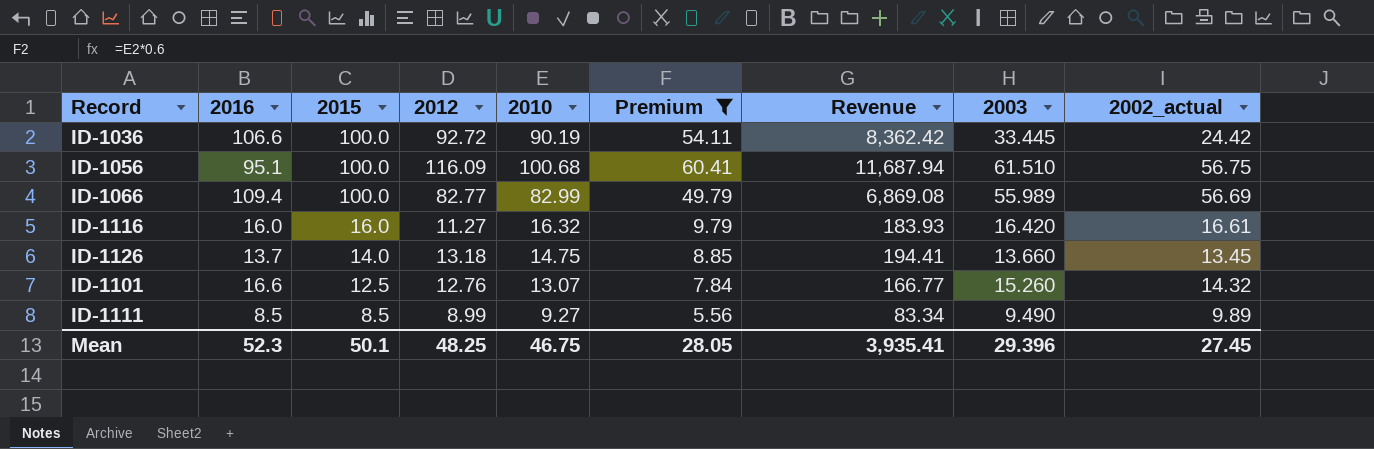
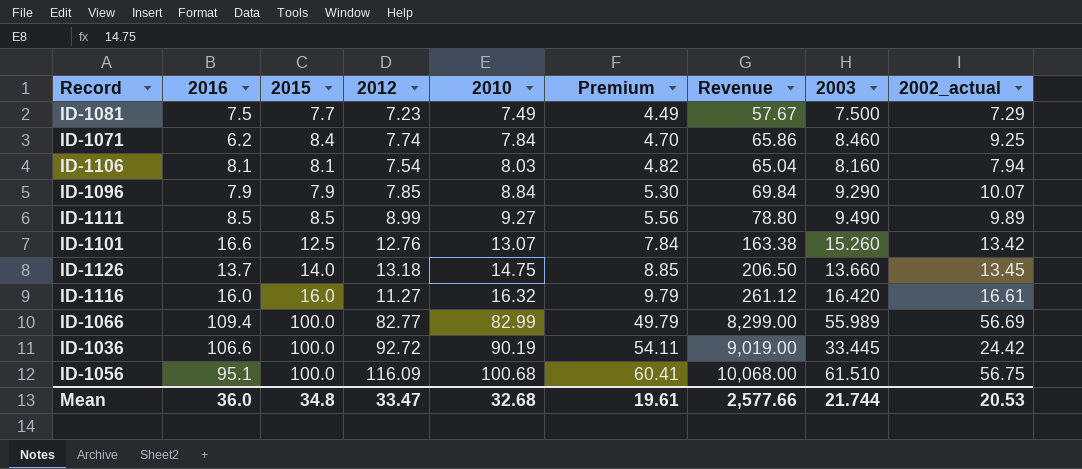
filter: Premium >= 5.56 -> none
row order: 2015 descending -> 2010 ascending
column Revenue | formula: [2012] * [2010] -> [2015] * [2010]
ID-1101 | 2002_actual: 14.32 -> 13.42
Mean | 2016: 52.3 -> 36.0
Mean | 2015: 50.1 -> 34.8
Mean | 2012: 48.25 -> 33.47
Mean | 2010: 46.75 -> 32.68
Mean | Premium: 28.05 -> 19.61
Mean | Revenue: 3,935.41 -> 2,577.66
Mean | 2003: 29.396 -> 21.744
Mean | 2002_actual: 27.45 -> 20.53

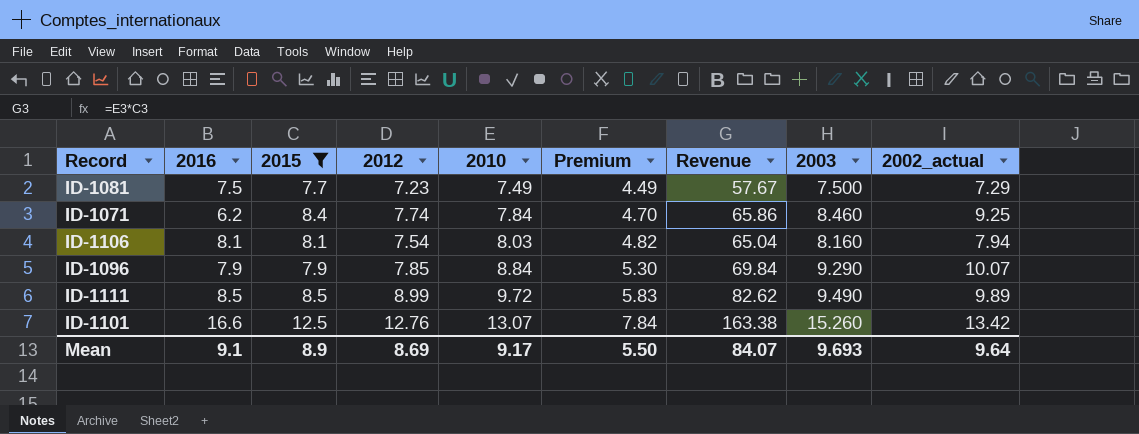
filter: none -> 2015 <= 12.5
ID-1111 | 2010: 9.27 -> 9.72
ID-1111 | Premium: 5.56 -> 5.83
ID-1111 | Revenue: 78.80 -> 82.62
Mean | 2016: 36.0 -> 9.1
Mean | 2015: 34.8 -> 8.9
Mean | 2012: 33.47 -> 8.69
Mean | 2010: 32.68 -> 9.17
Mean | Premium: 19.61 -> 5.50
Mean | Revenue: 2,577.66 -> 84.07
Mean | 2003: 21.744 -> 9.693
Mean | 2002_actual: 20.53 -> 9.64

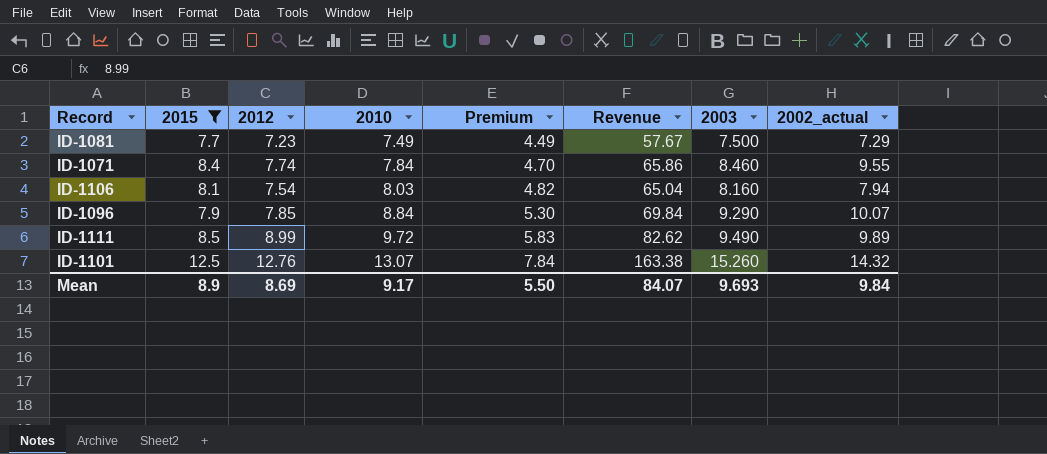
column 2016 | position: 2 -> none
ID-1071 | 2002_actual: 9.25 -> 9.55
ID-1101 | 2002_actual: 13.42 -> 14.32
Mean | 2002_actual: 9.64 -> 9.84

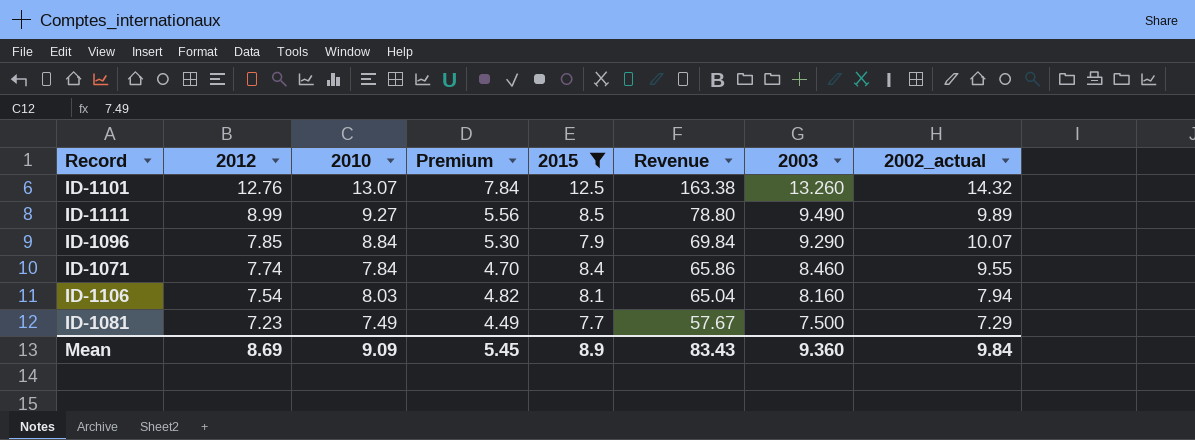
row order: 2010 ascending -> 2012 descending
column 2015 | position: 2 -> 5
ID-1101 | 2003: 15.260 -> 13.260
ID-1111 | 2010: 9.72 -> 9.27
ID-1111 | Premium: 5.83 -> 5.56
ID-1111 | Revenue: 82.62 -> 78.80
Mean | 2010: 9.17 -> 9.09
Mean | Premium: 5.50 -> 5.45
Mean | Revenue: 84.07 -> 83.43
Mean | 2003: 9.693 -> 9.360

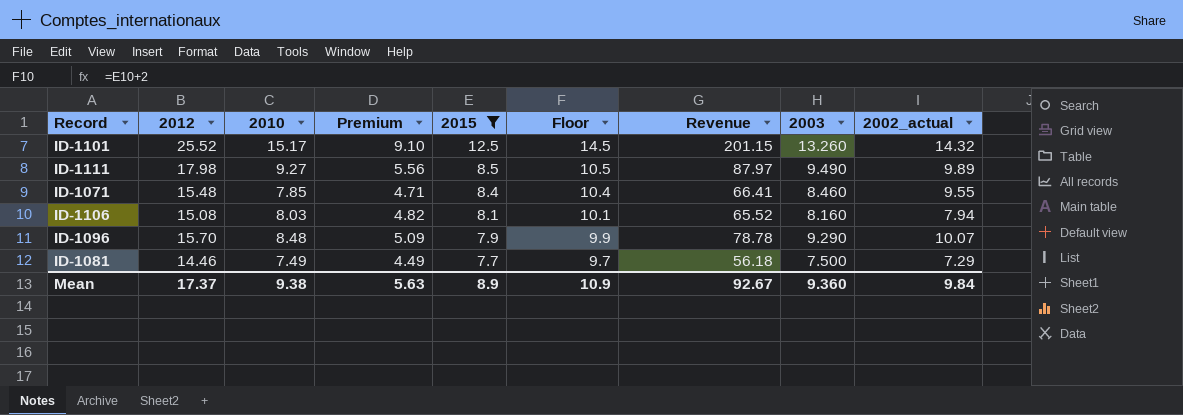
row order: 2012 descending -> 2015 descending
column Floor | formula: none -> [2015] + 2
column Revenue | formula: [2010] * [2015] -> [2010] * [2003]
ID-1101 | 2012: 12.76 -> 25.52
ID-1101 | 2010: 13.07 -> 15.17
ID-1101 | Premium: 7.84 -> 9.10
ID-1111 | 2012: 8.99 -> 17.98
ID-1071 | 2012: 7.74 -> 15.48
ID-1071 | 2010: 7.84 -> 7.85
ID-1071 | Premium: 4.70 -> 4.71
ID-1106 | 2012: 7.54 -> 15.08
ID-1096 | 2012: 7.85 -> 15.70
ID-1096 | 2010: 8.84 -> 8.48
ID-1096 | Premium: 5.30 -> 5.09
ID-1081 | 2012: 7.23 -> 14.46
Mean | 2012: 8.69 -> 17.37
Mean | 2010: 9.09 -> 9.38
Mean | Premium: 5.45 -> 5.63
Mean | Revenue: 83.43 -> 92.67

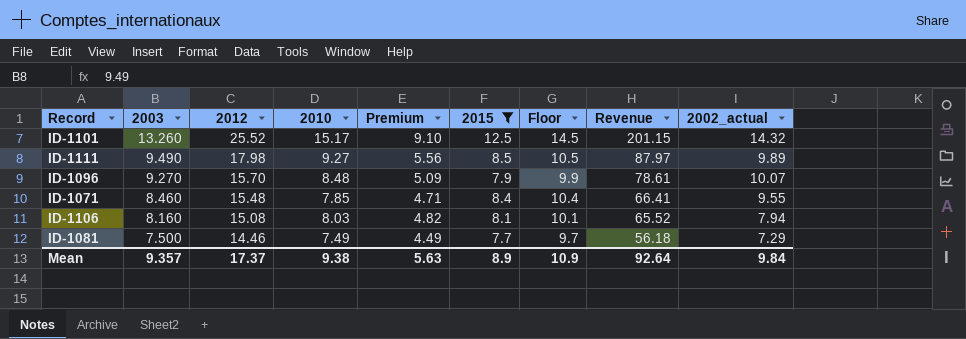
row order: 2015 descending -> 2003 descending
column 2003 | position: 8 -> 2
ID-1096 | 2003: 9.290 -> 9.270
ID-1096 | Revenue: 78.78 -> 78.61
Mean | 2003: 9.360 -> 9.357
Mean | Revenue: 92.67 -> 92.64

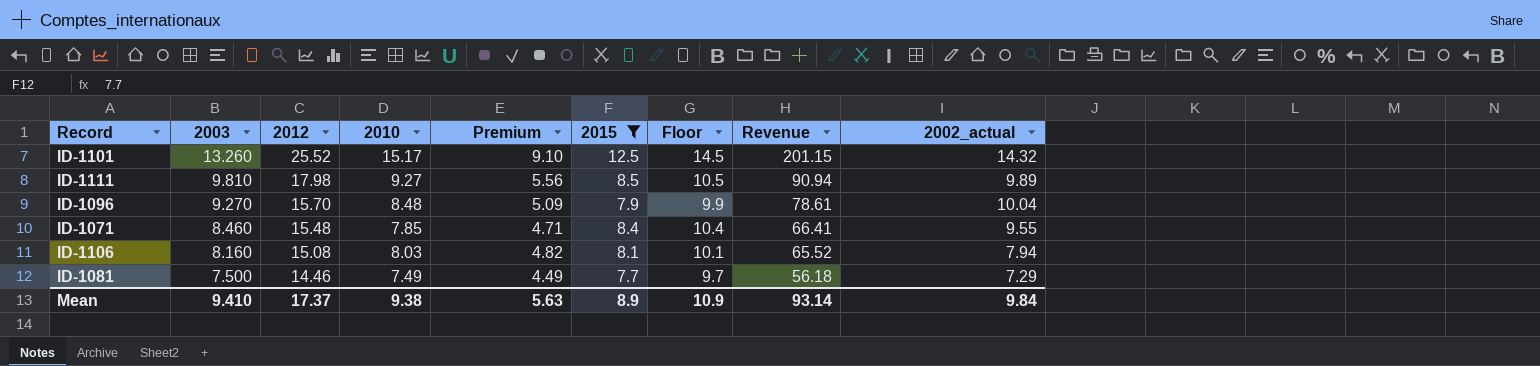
ID-1111 | 2003: 9.490 -> 9.810
ID-1111 | Revenue: 87.97 -> 90.94
ID-1096 | 2002_actual: 10.07 -> 10.04
Mean | 2003: 9.357 -> 9.410
Mean | Revenue: 92.64 -> 93.14

